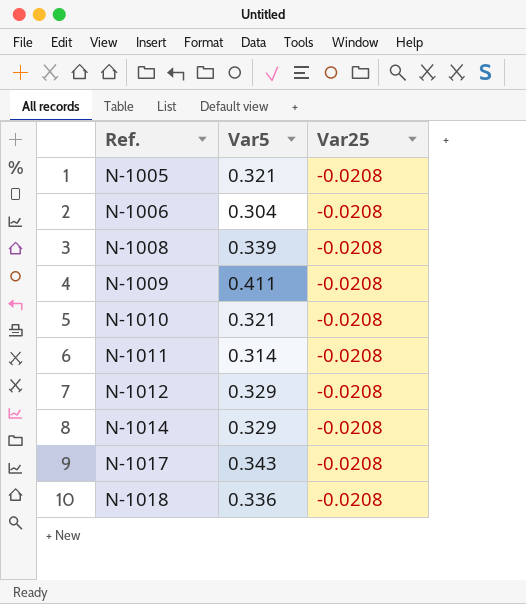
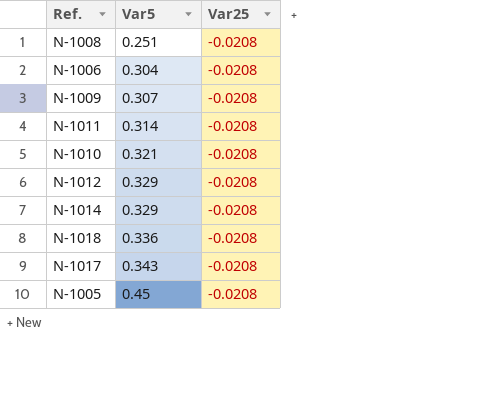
row order: Ref. ascending -> Var5 ascending
N-1008 | Var5: 0.339 -> 0.251
N-1009 | Var5: 0.411 -> 0.307
N-1005 | Var5: 0.321 -> 0.45

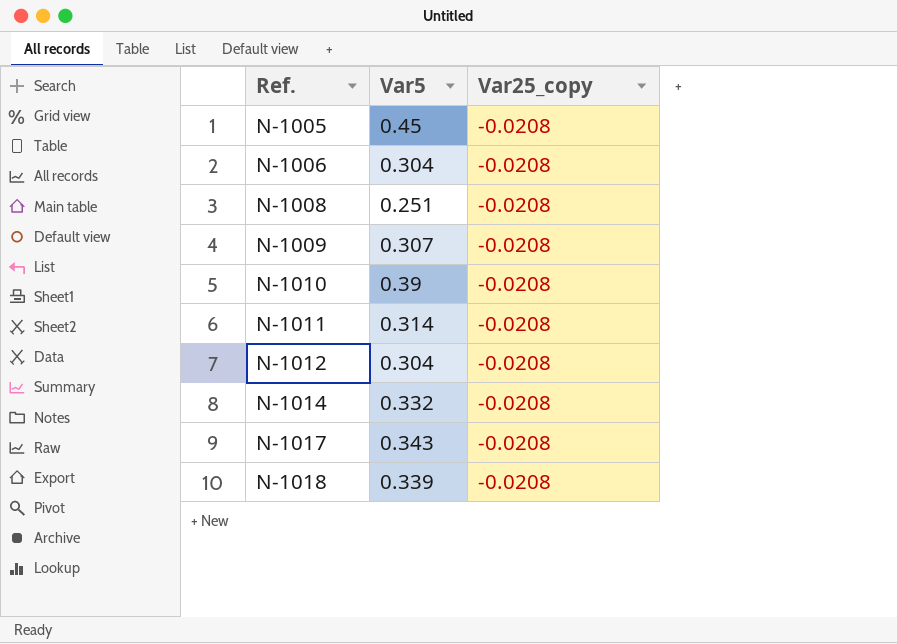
row order: Var5 ascending -> Ref. ascending
column name: Var25 -> Var25_copy
N-1010 | Var5: 0.321 -> 0.39
N-1012 | Var5: 0.329 -> 0.304
N-1014 | Var5: 0.329 -> 0.332
N-1018 | Var5: 0.336 -> 0.339

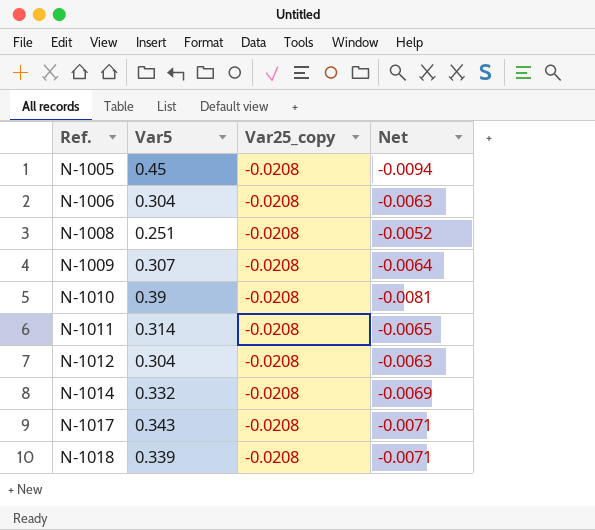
column Net | formula: none -> [Var5] * [Var25_copy]

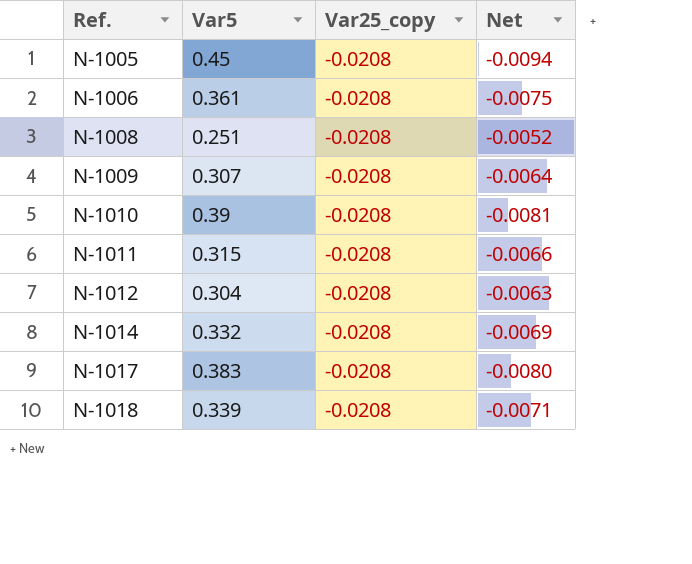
N-1006 | Var5: 0.304 -> 0.361
N-1006 | Net: -0.0063 -> -0.0075
N-1011 | Var5: 0.314 -> 0.315
N-1011 | Net: -0.0065 -> -0.0066
N-1017 | Var5: 0.343 -> 0.383
N-1017 | Net: -0.0071 -> -0.0080

